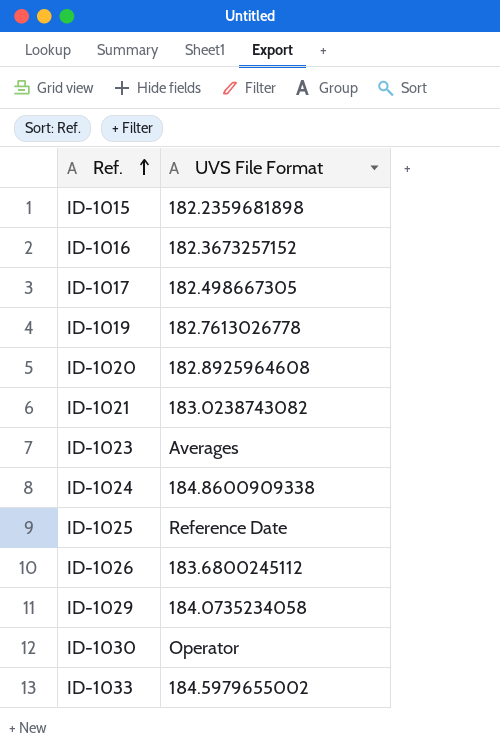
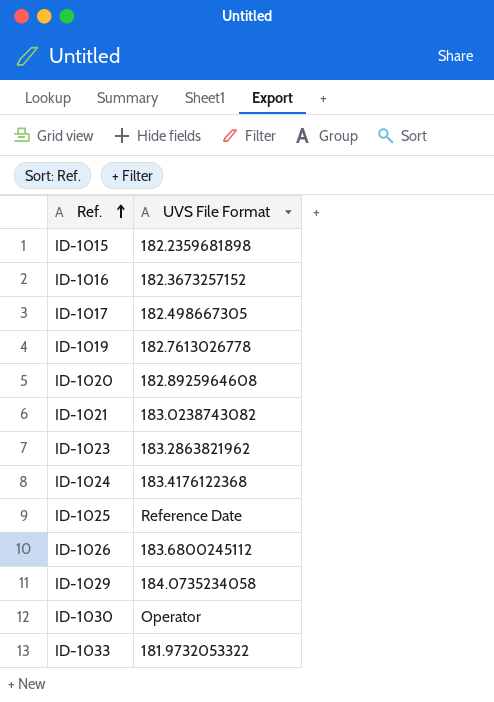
ID-1023 | UVS File Format: Averages -> 183.2863821962
ID-1024 | UVS File Format: 184.8600909338 -> 183.4176122368
ID-1033 | UVS File Format: 184.5979655002 -> 181.9732053322

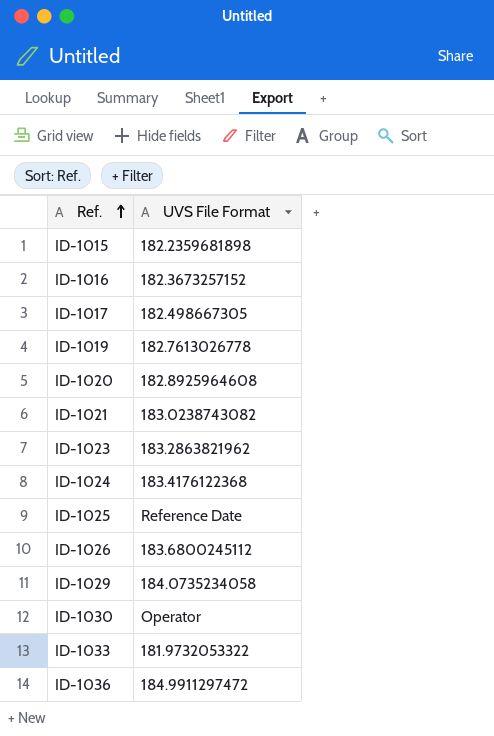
row ID-1036: none -> 184.9911297472

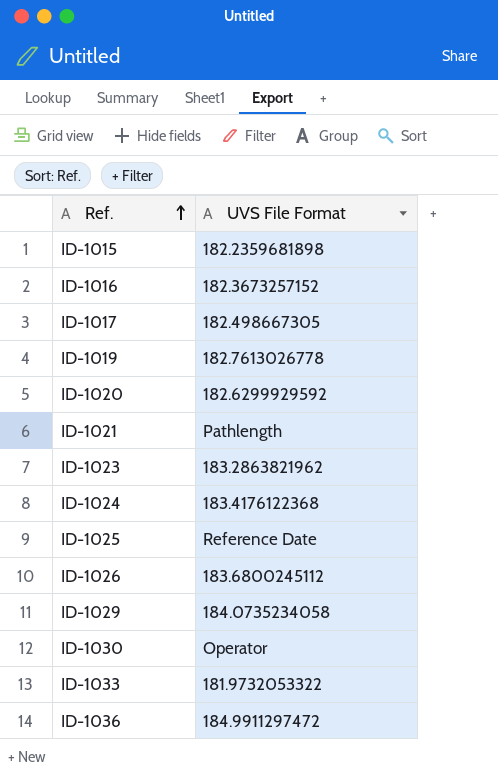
ID-1020 | UVS File Format: 182.8925964608 -> 182.6299929592
ID-1021 | UVS File Format: 183.0238743082 -> Pathlength

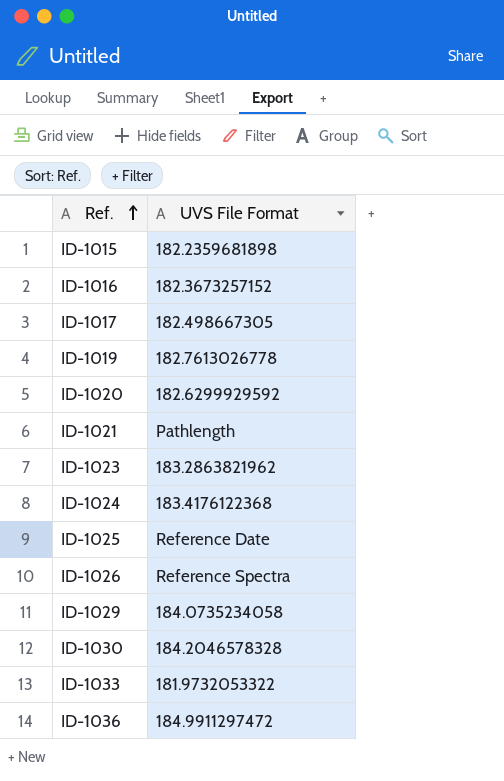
ID-1026 | UVS File Format: 183.6800245112 -> Reference Spectra
ID-1030 | UVS File Format: Operator -> 184.2046578328

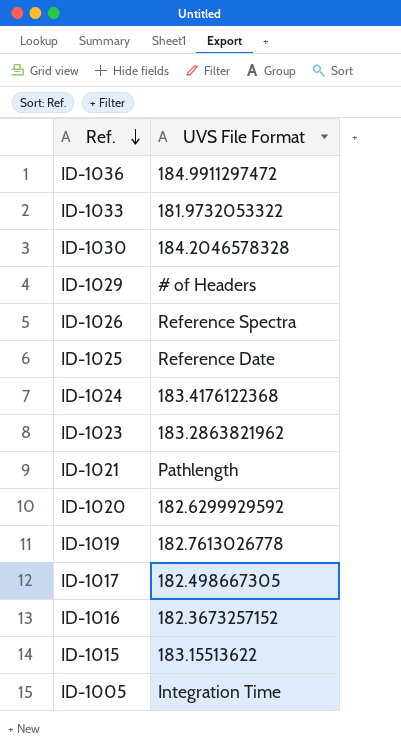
row order: Ref. ascending -> Ref. descending
ID-1029 | UVS File Format: 184.0735234058 -> # of Headers
ID-1015 | UVS File Format: 182.2359681898 -> 183.15513622
row ID-1005: none -> Integration Time

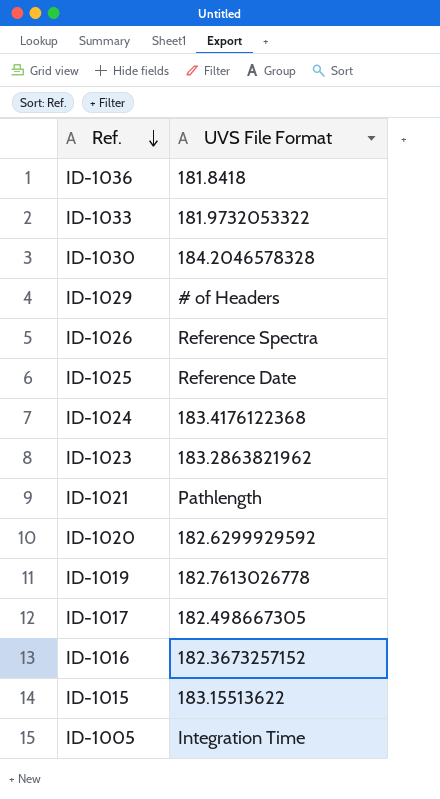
ID-1036 | UVS File Format: 184.9911297472 -> 181.8418

